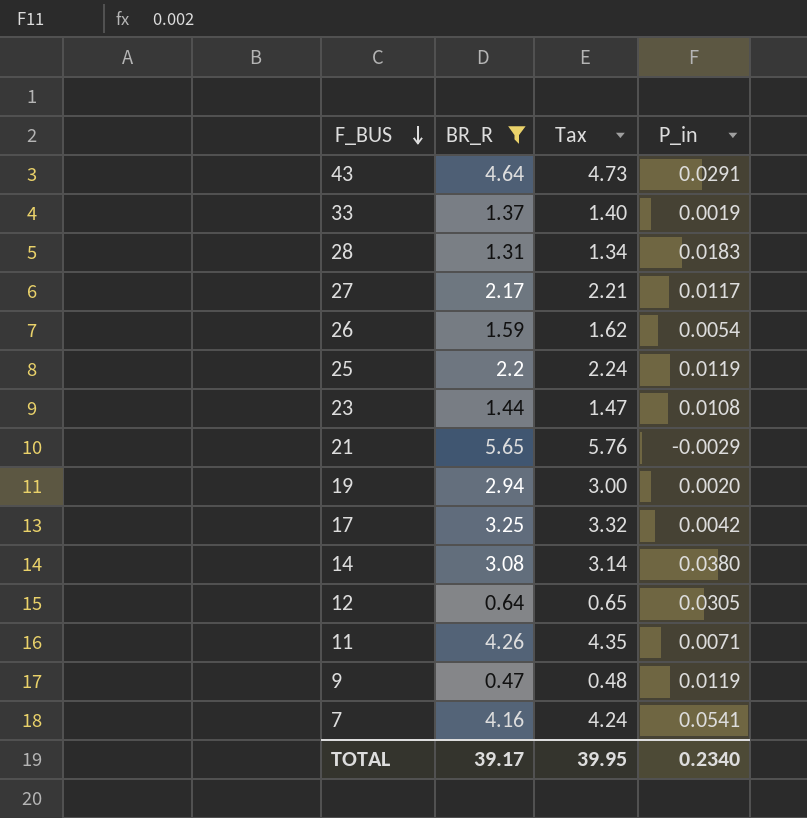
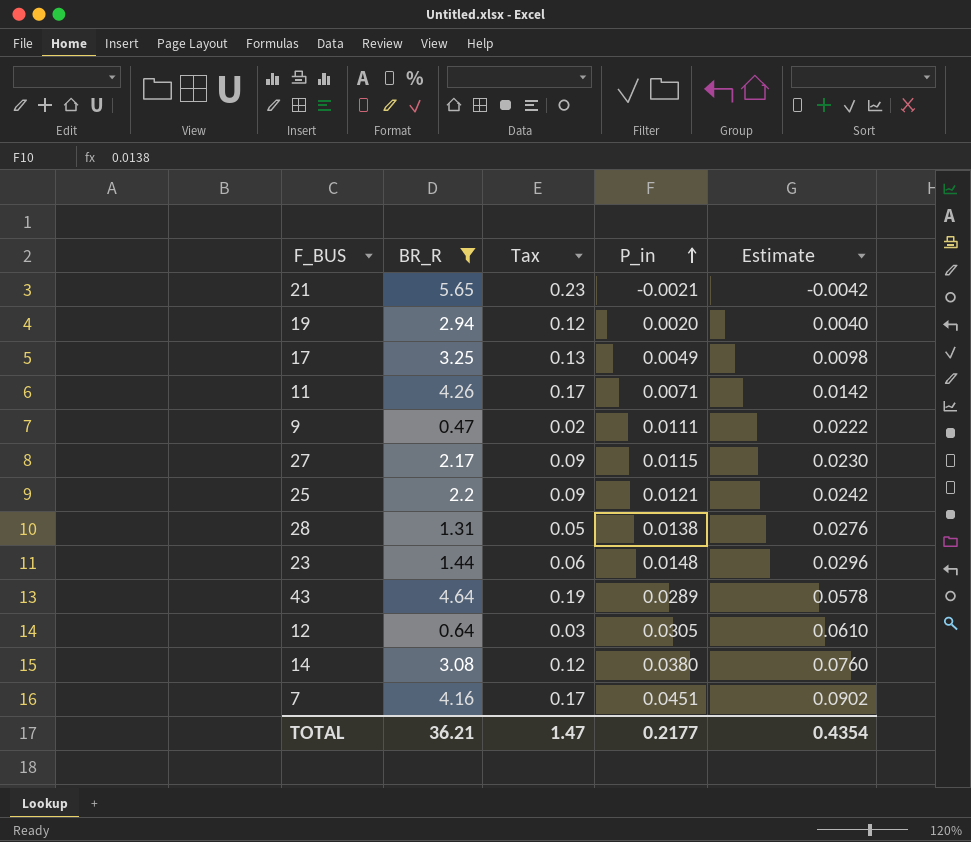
row order: F_BUS descending -> P_in ascending
column Tax | formula: [BR_R] * 1.02 -> [BR_R] * 0.04
column Estimate | formula: none -> [P_in] * 2
row 33: 1.37 | 1.40 | 0.0019 -> none
row 26: 1.59 | 1.62 | 0.0054 -> none
21 | P_in: -0.0029 -> -0.0021
17 | P_in: 0.0042 -> 0.0049
9 | P_in: 0.0119 -> 0.0111
27 | P_in: 0.0117 -> 0.0115
25 | P_in: 0.0119 -> 0.0121
28 | P_in: 0.0183 -> 0.0138
23 | P_in: 0.0108 -> 0.0148
43 | P_in: 0.0291 -> 0.0289
7 | P_in: 0.0541 -> 0.0451
TOTAL | BR_R: 39.17 -> 36.21
TOTAL | Tax: 39.95 -> 1.47
TOTAL | P_in: 0.2340 -> 0.2177

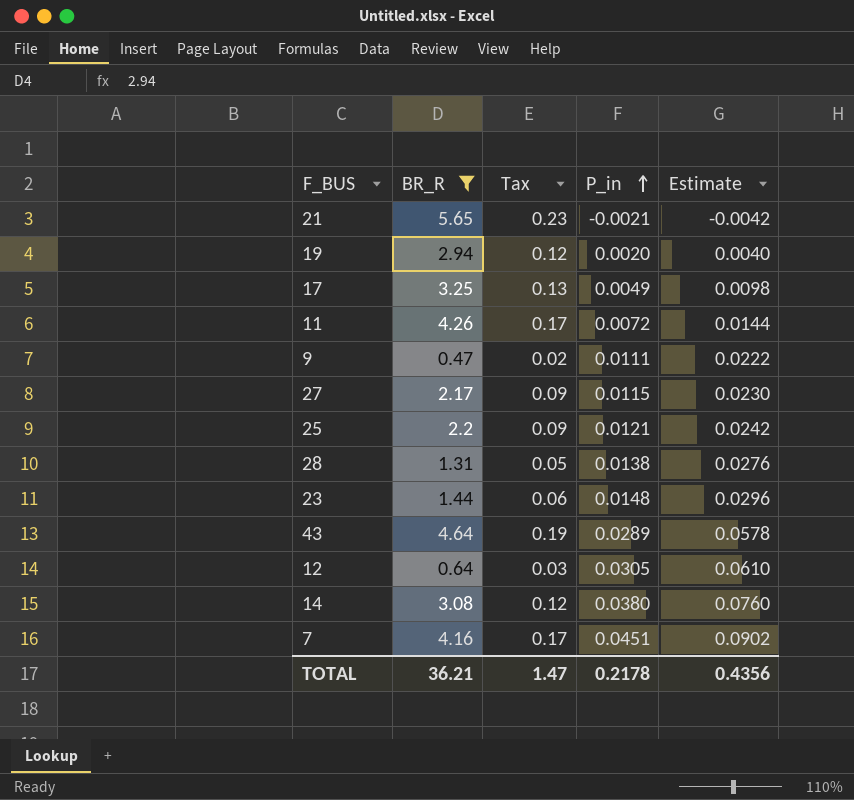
11 | P_in: 0.0071 -> 0.0072
11 | Estimate: 0.0142 -> 0.0144
TOTAL | P_in: 0.2177 -> 0.2178
TOTAL | Estimate: 0.4354 -> 0.4356

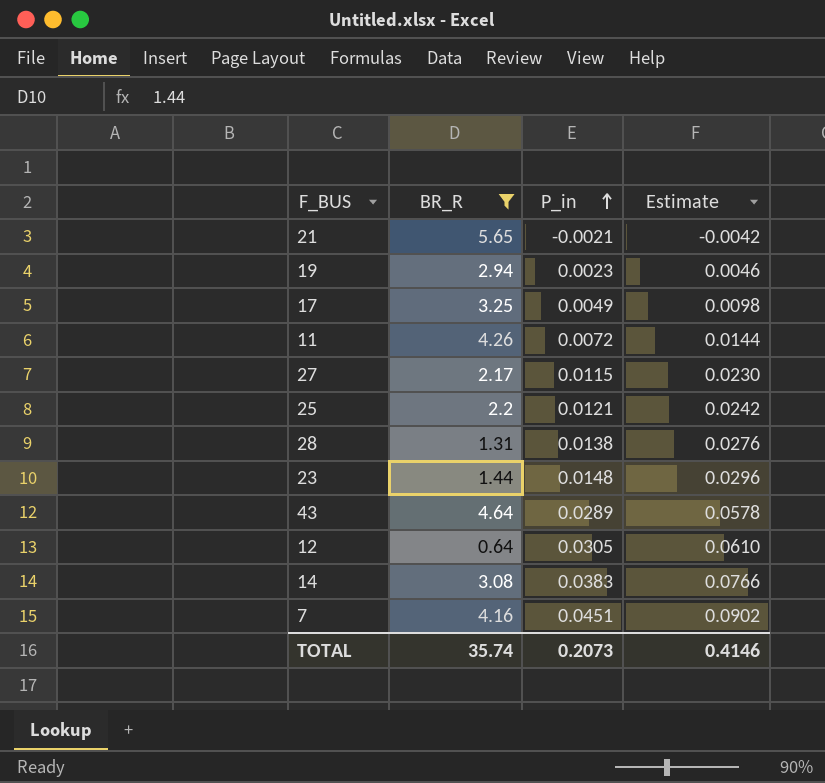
column Tax | formula: [BR_R] * 0.04 -> none
row 9: 0.47 | 0.02 | 0.0111 | 0.0222 -> none
19 | P_in: 0.0020 -> 0.0023
19 | Estimate: 0.0040 -> 0.0046
14 | P_in: 0.0380 -> 0.0383
14 | Estimate: 0.0760 -> 0.0766
TOTAL | BR_R: 36.21 -> 35.74
TOTAL | P_in: 0.2178 -> 0.2073
TOTAL | Estimate: 0.4356 -> 0.4146

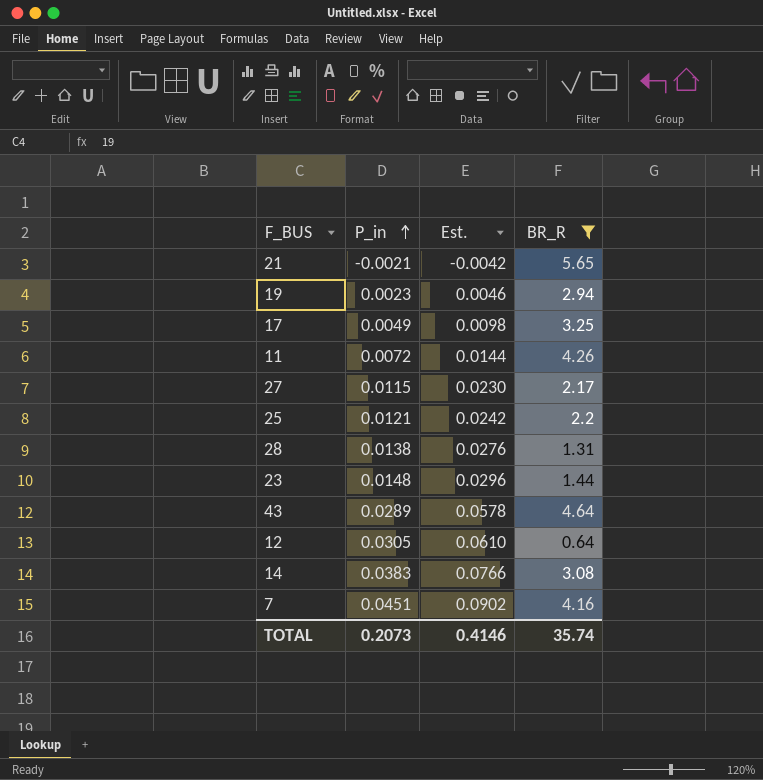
column name: Estimate -> Est.
column BR_R | position: 2 -> 4

